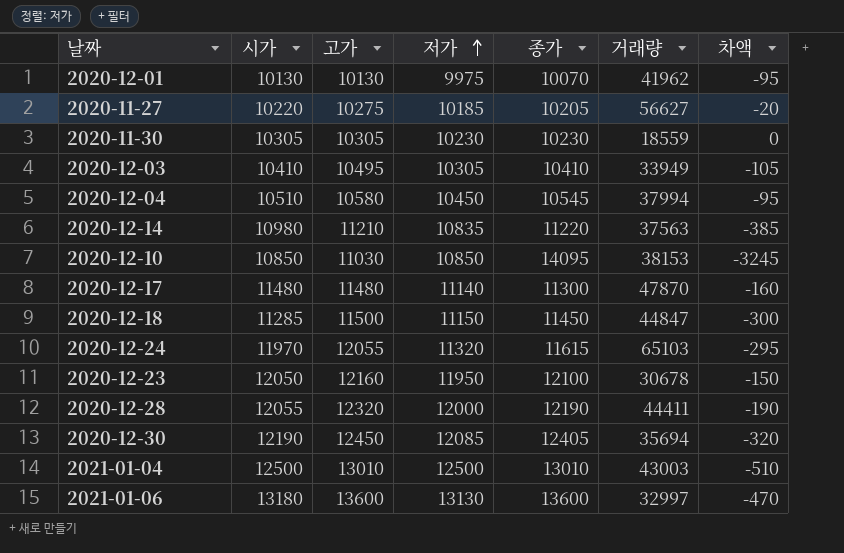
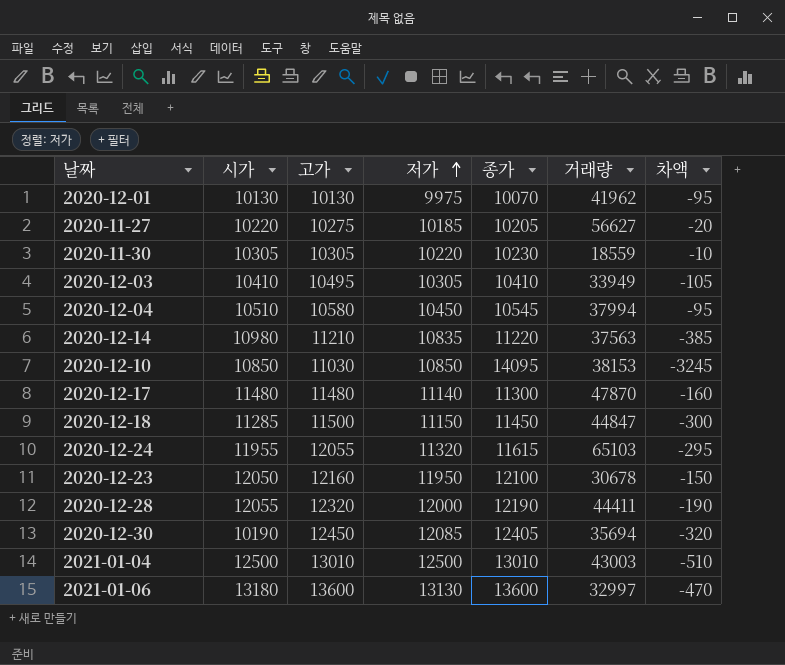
2020-11-30 | 저가: 10230 -> 10220
2020-11-30 | 차액: 0 -> -10
2020-12-24 | 시가: 11970 -> 11955
2020-12-30 | 시가: 12190 -> 10190

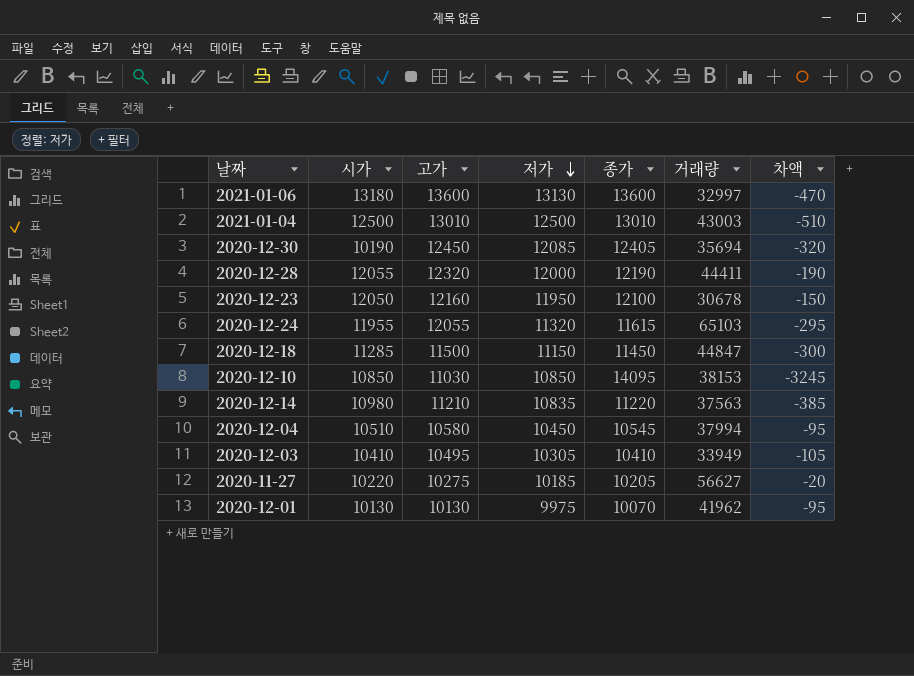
row order: 저가 ascending -> 저가 descending
row 2020-11-30: 10305 | 10305 | 10220 | 10230 | 18559 | -10 -> none
row 2020-12-17: 11480 | 11480 | 11140 | 11300 | 47870 | -160 -> none

